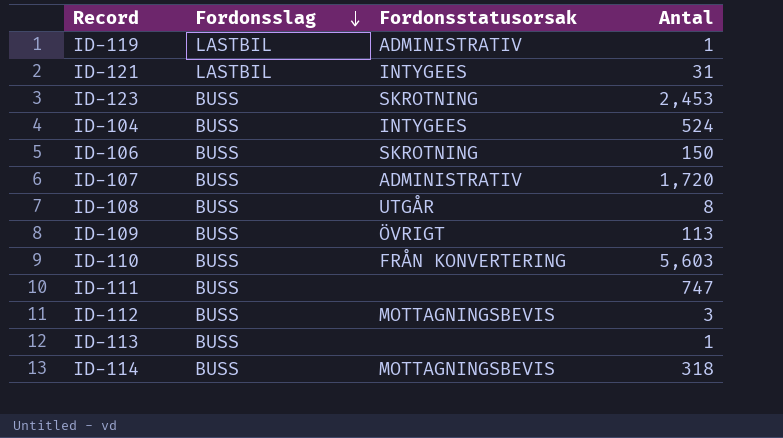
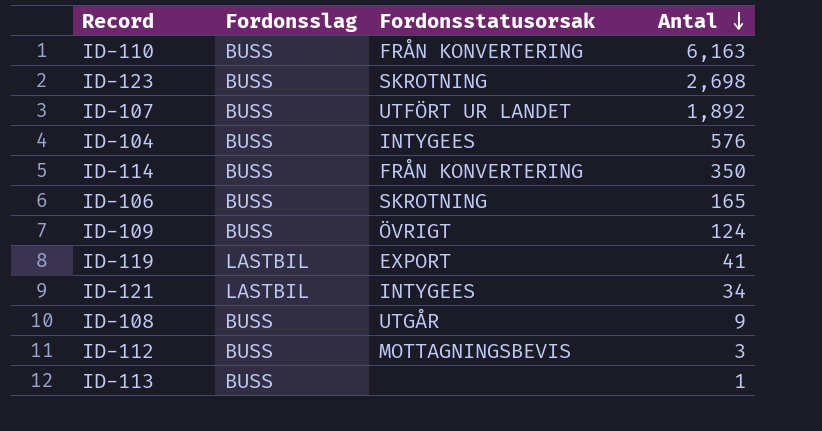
row order: Fordonsslag descending -> Antal descending
row ID-111: BUSS | none | 747 -> none
ID-110 | Antal: 5,603 -> 6,163
ID-123 | Antal: 2,453 -> 2,698
ID-107 | Fordonsstatusorsak: ADMINISTRATIV -> UTFÖRT UR LANDET
ID-107 | Antal: 1,720 -> 1,892
ID-104 | Antal: 524 -> 576
ID-114 | Fordonsstatusorsak: MOTTAGNINGSBEVIS -> FRÅN KONVERTERING
ID-114 | Antal: 318 -> 350
ID-106 | Antal: 150 -> 165
ID-109 | Antal: 113 -> 124
ID-119 | Fordonsstatusorsak: ADMINISTRATIV -> EXPORT
ID-119 | Antal: 1 -> 41
ID-121 | Antal: 31 -> 34
ID-108 | Antal: 8 -> 9

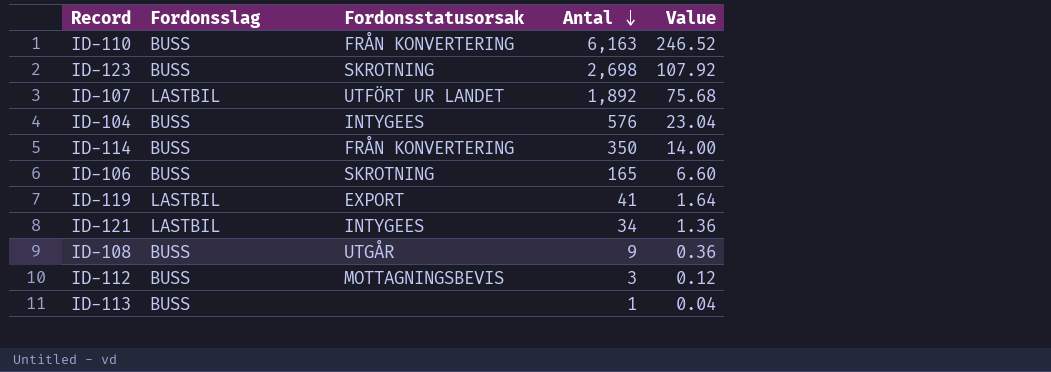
column Value | formula: none -> [Antal] * 0.04
row ID-109: BUSS | ÖVRIGT | 124 -> none
ID-107 | Fordonsslag: BUSS -> LASTBIL

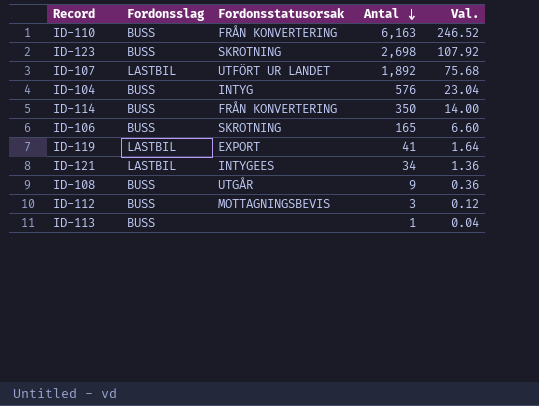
column name: Value -> Val.
ID-104 | Fordonsstatusorsak: INTYGEES -> INTYG

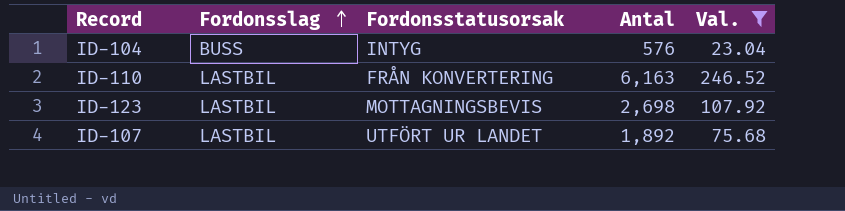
filter: none -> Val. >= 23.04
row order: Antal descending -> Fordonsslag ascending
ID-110 | Fordonsslag: BUSS -> LASTBIL
ID-123 | Fordonsslag: BUSS -> LASTBIL
ID-123 | Fordonsstatusorsak: SKROTNING -> MOTTAGNINGSBEVIS

